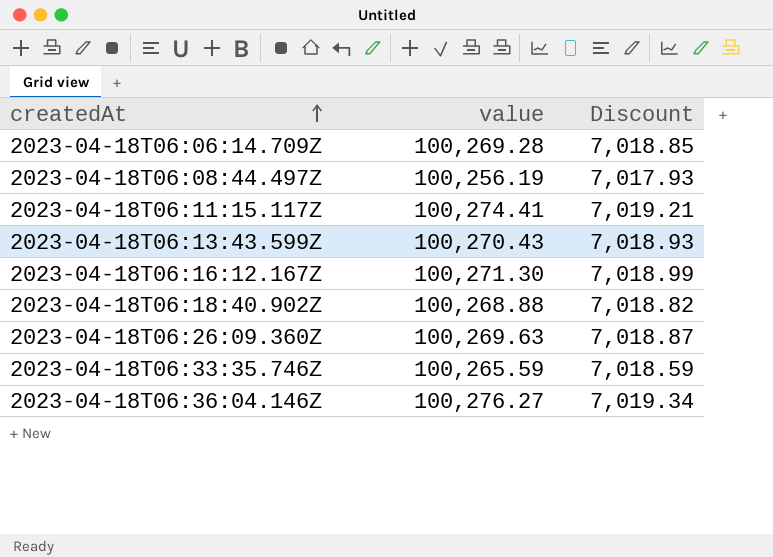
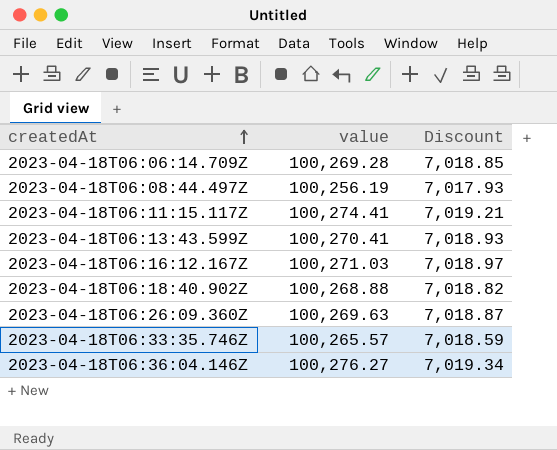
2023-04-18T06:13:43.599Z | value: 100,270.43 -> 100,270.41
2023-04-18T06:16:12.167Z | value: 100,271.30 -> 100,271.03
2023-04-18T06:16:12.167Z | Discount: 7,018.99 -> 7,018.97
2023-04-18T06:33:35.746Z | value: 100,265.59 -> 100,265.57

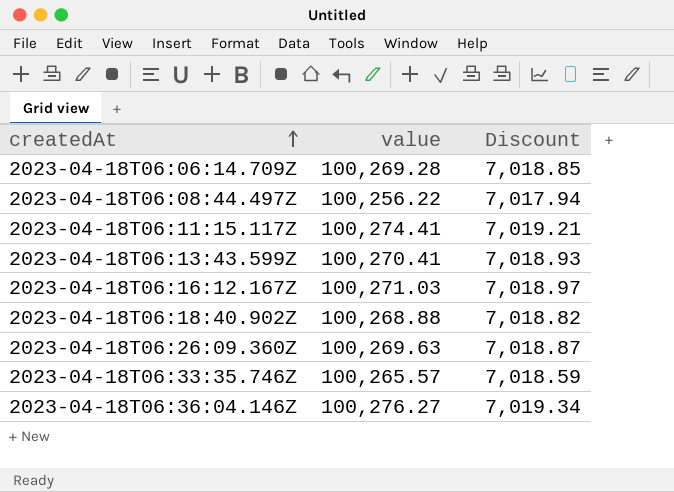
2023-04-18T06:08:44.497Z | value: 100,256.19 -> 100,256.22
2023-04-18T06:08:44.497Z | Discount: 7,017.93 -> 7,017.94

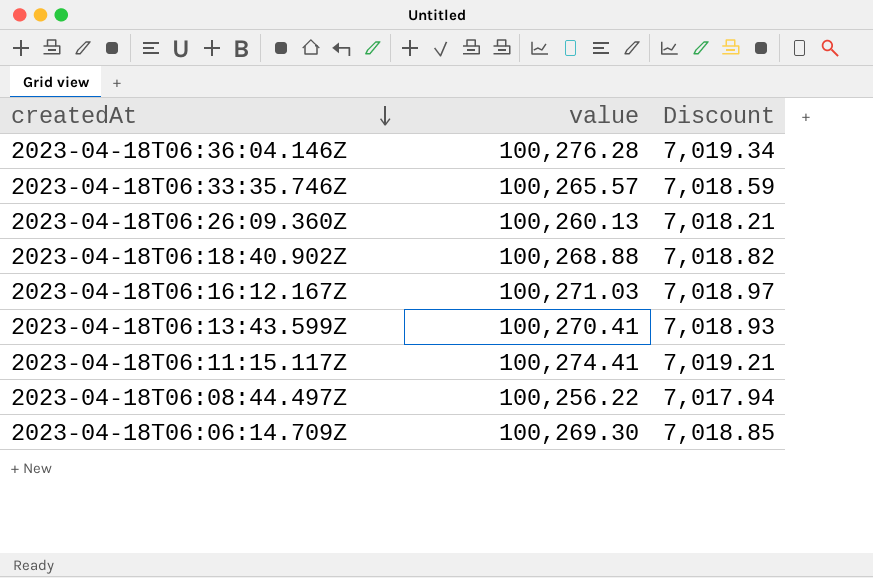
row order: createdAt ascending -> createdAt descending
2023-04-18T06:36:04.146Z | value: 100,276.27 -> 100,276.28
2023-04-18T06:26:09.360Z | value: 100,269.63 -> 100,260.13
2023-04-18T06:26:09.360Z | Discount: 7,018.87 -> 7,018.21
2023-04-18T06:06:14.709Z | value: 100,269.28 -> 100,269.30

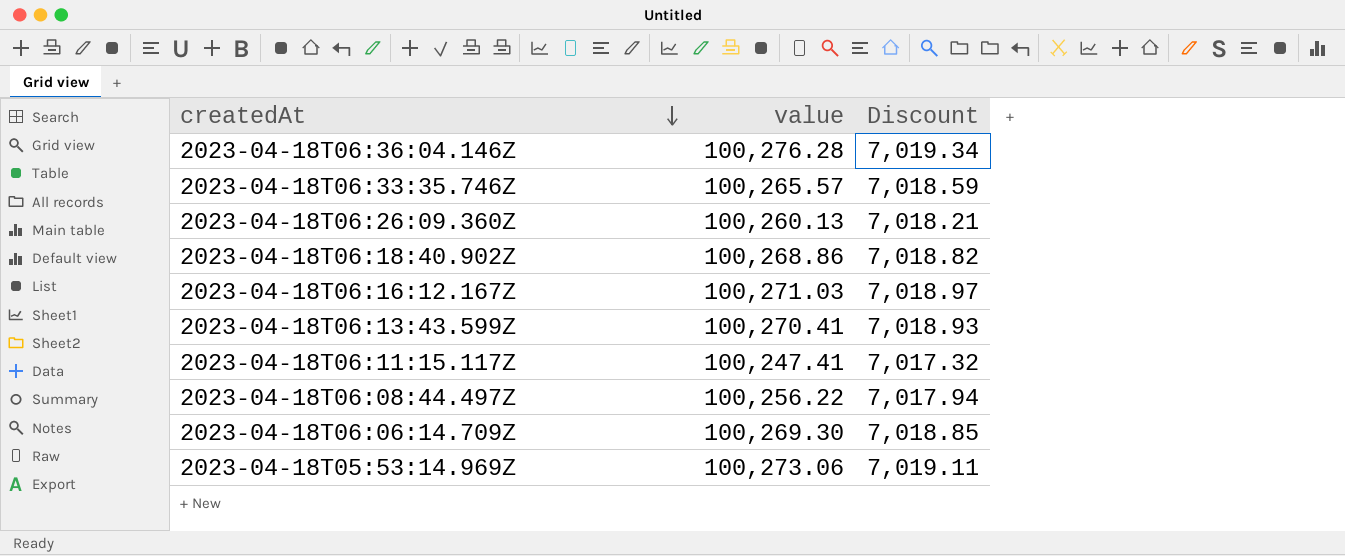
2023-04-18T06:18:40.902Z | value: 100,268.88 -> 100,268.86
2023-04-18T06:11:15.117Z | value: 100,274.41 -> 100,247.41
2023-04-18T06:11:15.117Z | Discount: 7,019.21 -> 7,017.32
row 2023-04-18T05:53:14.969Z: none -> 100,273.06 | 7,019.11

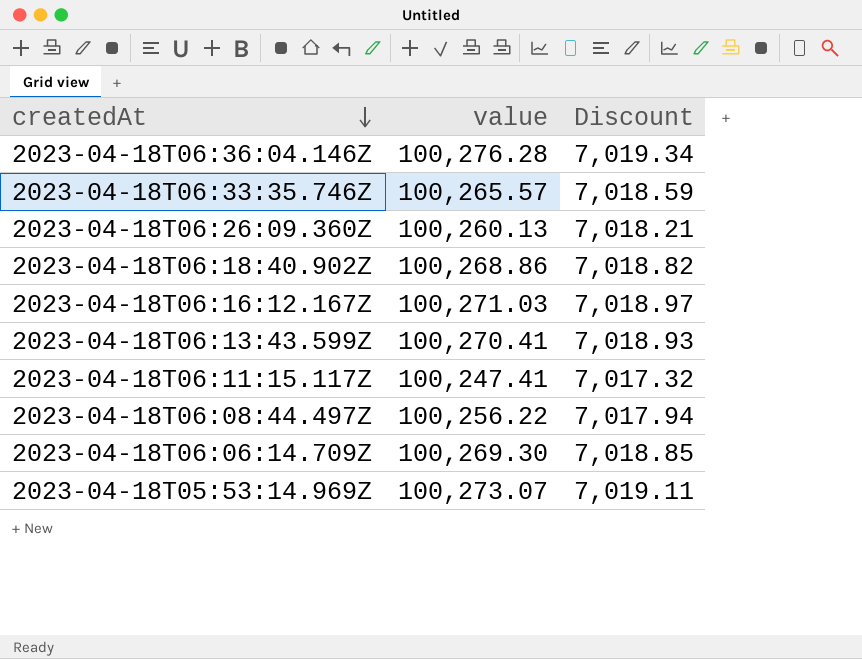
2023-04-18T05:53:14.969Z | value: 100,273.06 -> 100,273.07

